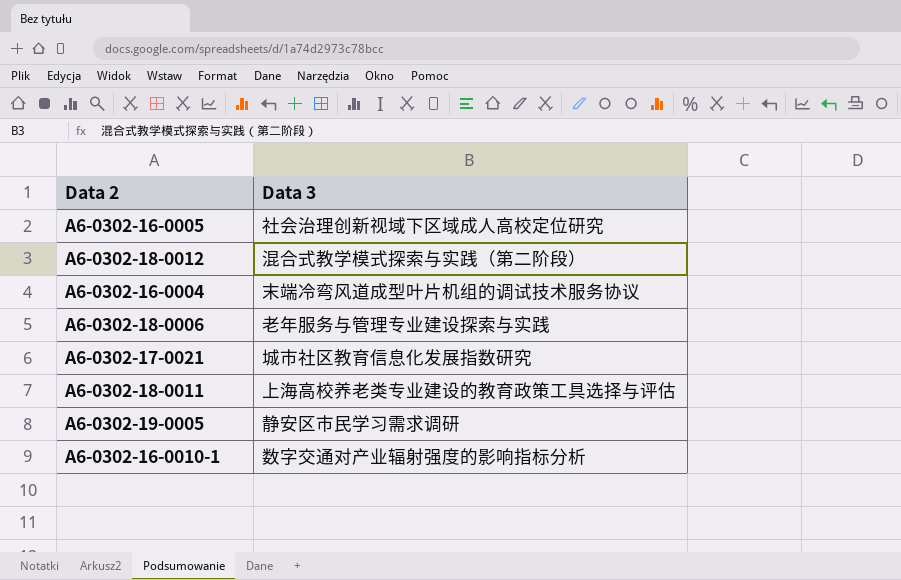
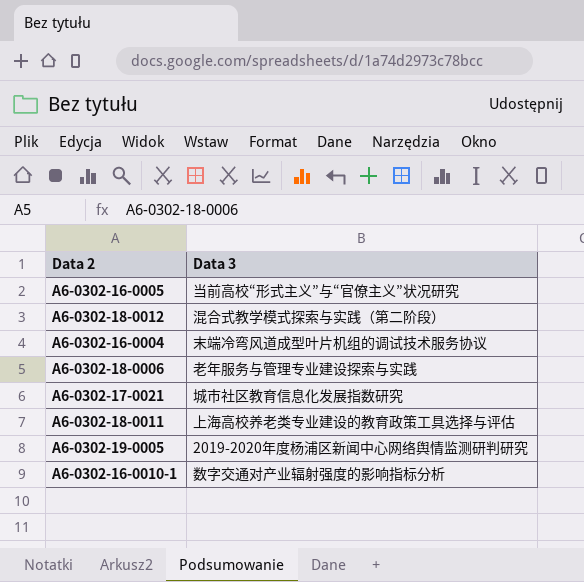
A6-0302-16-0005 | Data 3: 社会治理创新视域下区域成人高校定位研究 -> 当前高校“形式主义”与“官僚主义”状况研究
A6-0302-19-0005 | Data 3: 静安区市民学习需求调研 -> 2019-2020年度杨浦区新闻中心网络舆情监测研判研究

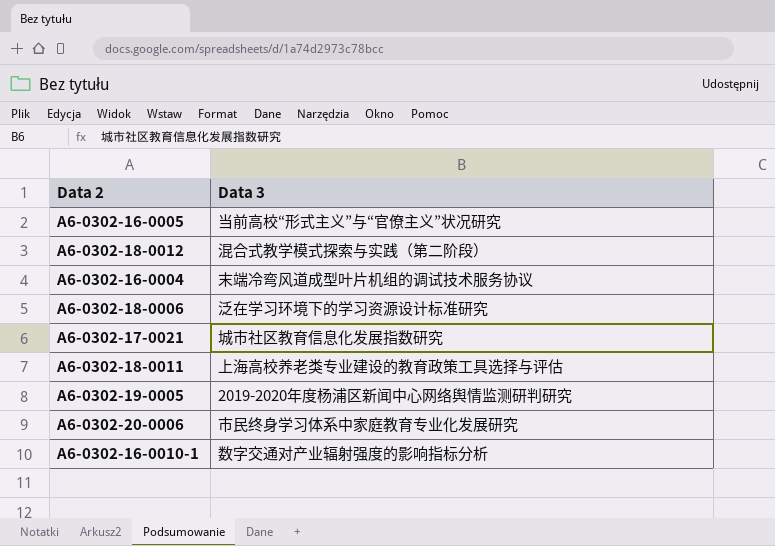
A6-0302-18-0006 | Data 3: 老年服务与管理专业建设探索与实践 -> 泛在学习环境下的学习资源设计标准研究
row A6-0302-20-0006: none -> 市民终身学习体系中家庭教育专业化发展研究

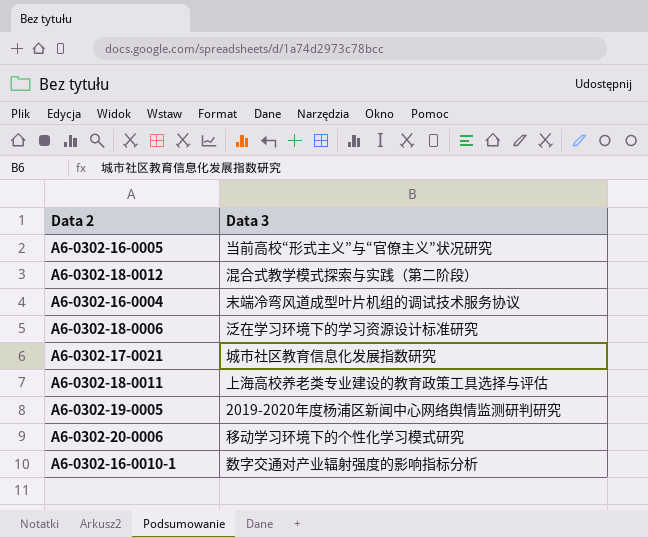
A6-0302-20-0006 | Data 3: 市民终身学习体系中家庭教育专业化发展研究 -> 移动学习环境下的个性化学习模式研究

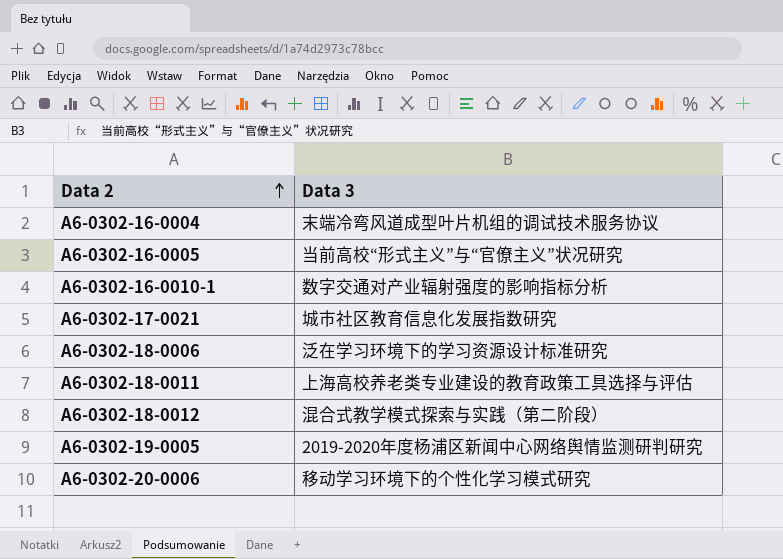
row order: none -> Data 2 ascending

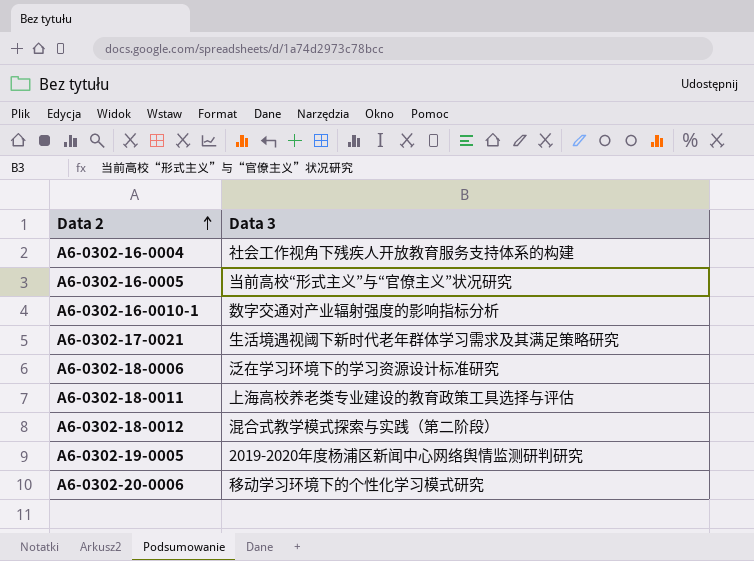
A6-0302-16-0004 | Data 3: 末端冷弯风道成型叶片机组的调试技术服务协议 -> 社会工作视角下残疾人开放教育服务支持体系的构建
A6-0302-17-0021 | Data 3: 城市社区教育信息化发展指数研究 -> 生活境遇视阈下新时代老年群体学习需求及其满足策略研究

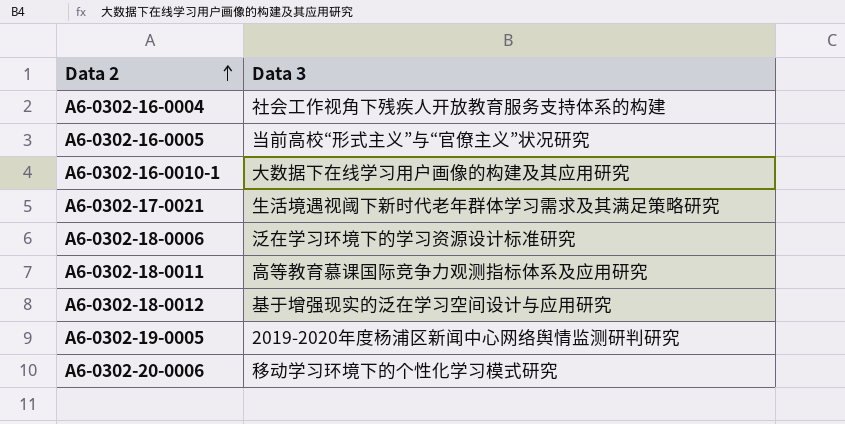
A6-0302-16-0010-1 | Data 3: 数字交通对产业辐射强度的影响指标分析 -> 大数据下在线学习用户画像的构建及其应用研究
A6-0302-18-0011 | Data 3: 上海高校养老类专业建设的教育政策工具选择与评估 -> 高等教育慕课国际竞争力观测指标体系及应用研究
A6-0302-18-0012 | Data 3: 混合式教学模式探索与实践（第二阶段） -> 基于增强现实的泛在学习空间设计与应用研究

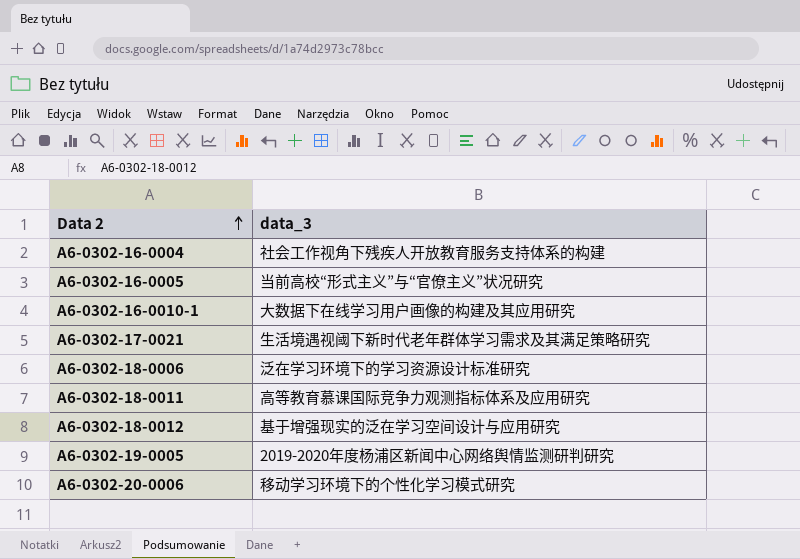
column name: Data 3 -> data_3

